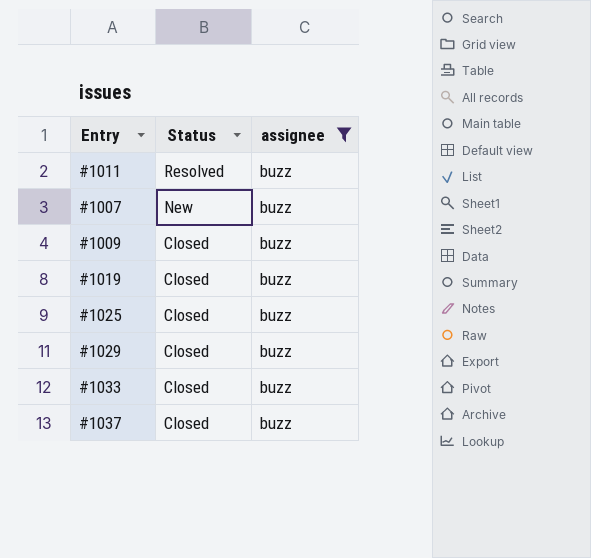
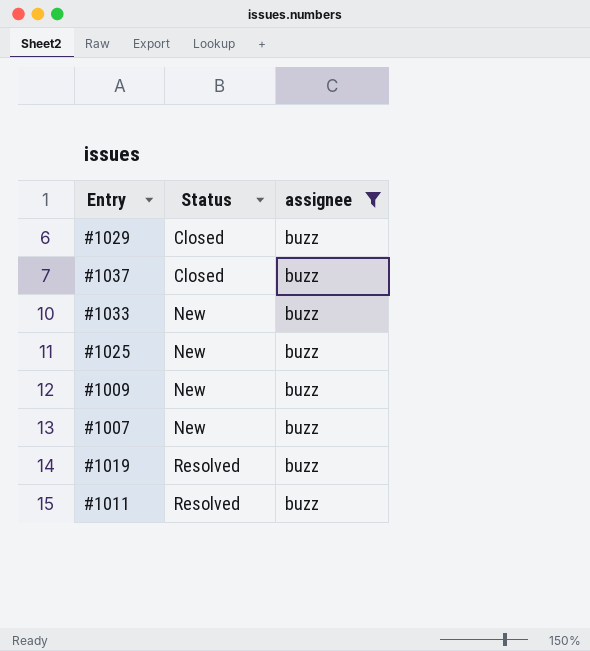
row order: Status descending -> Status ascending
#1033 | Status: Closed -> New
#1025 | Status: Closed -> New
#1009 | Status: Closed -> New
#1019 | Status: Closed -> Resolved

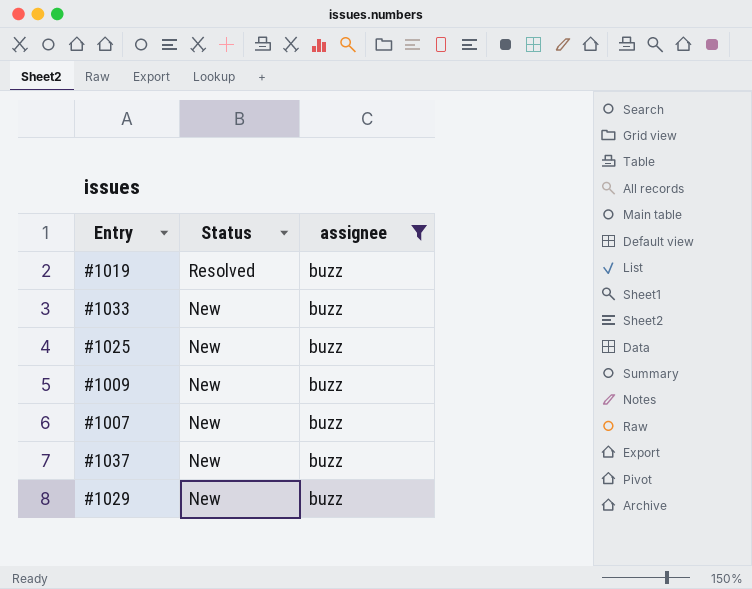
row order: Status ascending -> Status descending
row #1011: Resolved | buzz -> none
#1037 | Status: Closed -> New
#1029 | Status: Closed -> New

